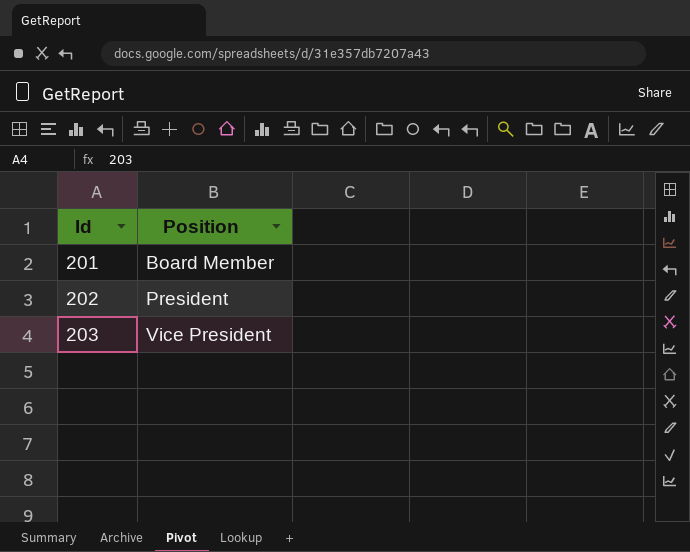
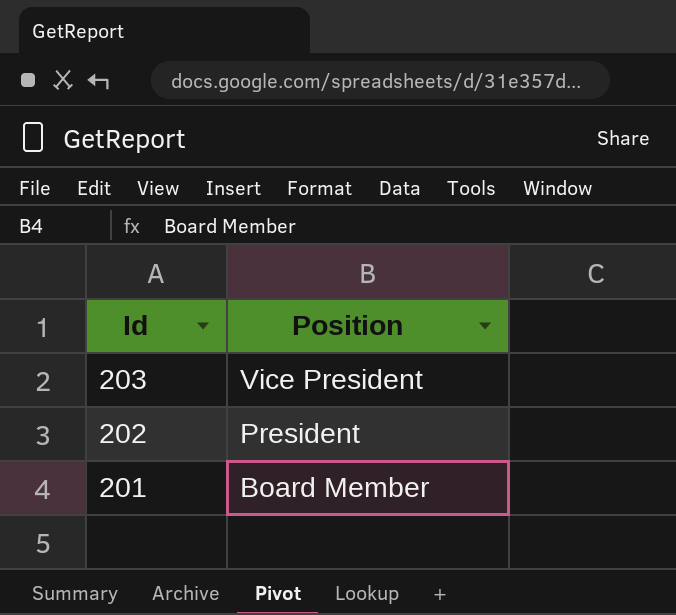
row order: Id ascending -> Id descending

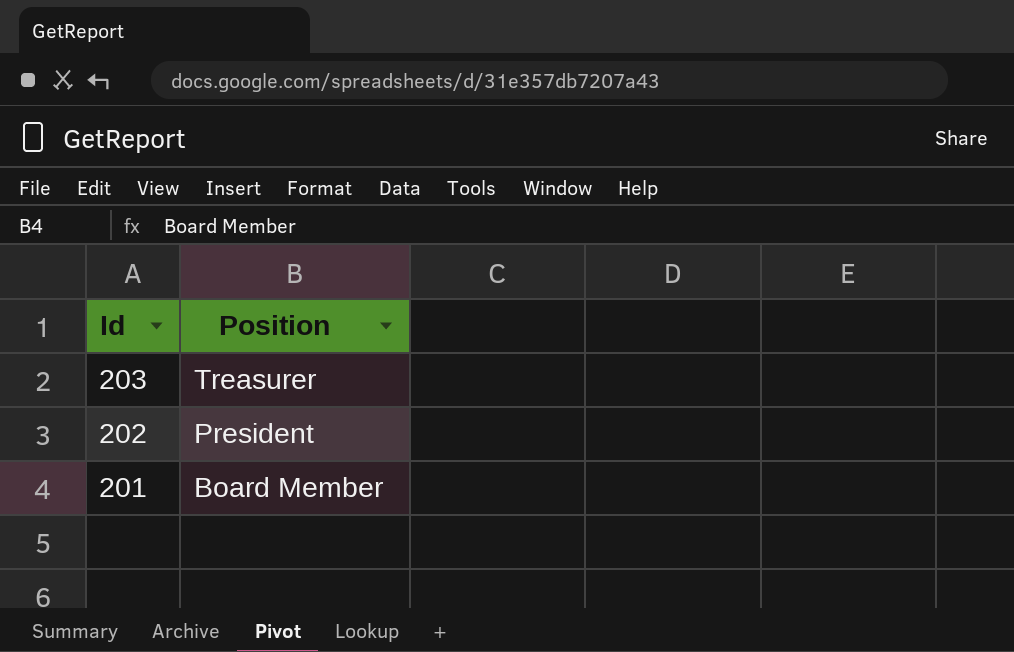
203 | Position: Vice President -> Treasurer

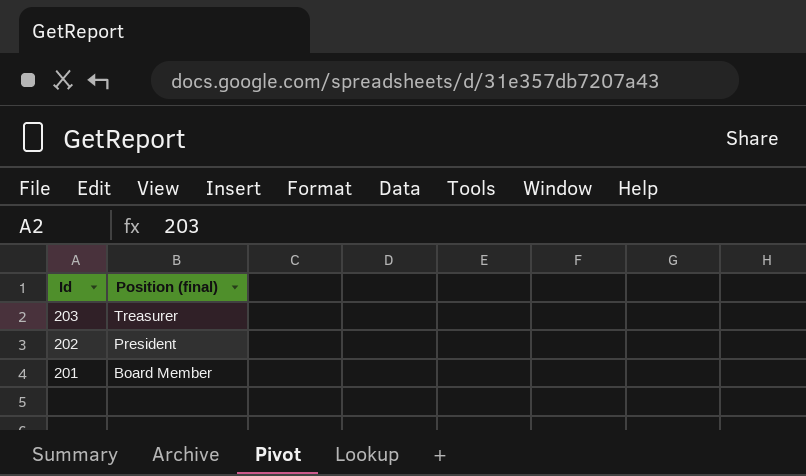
column name: Position -> Position (final)

